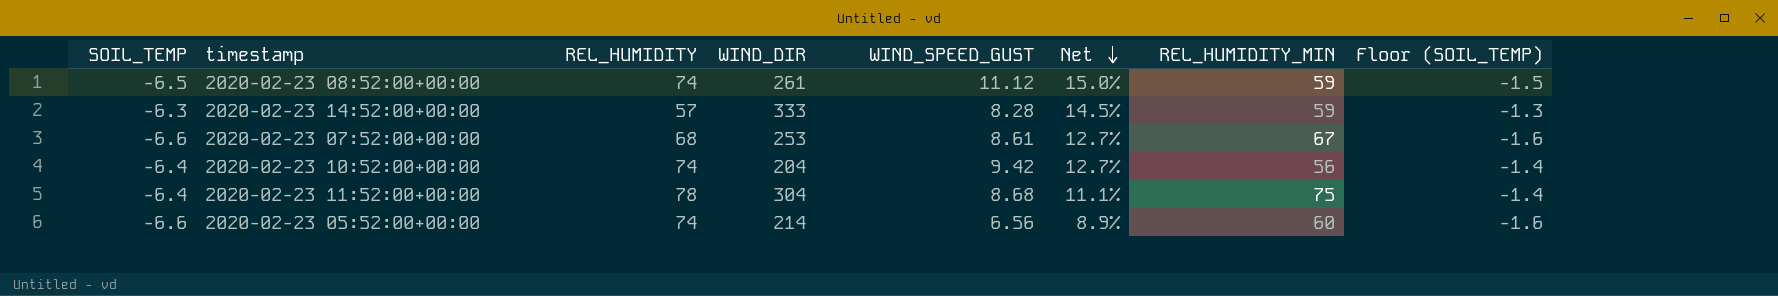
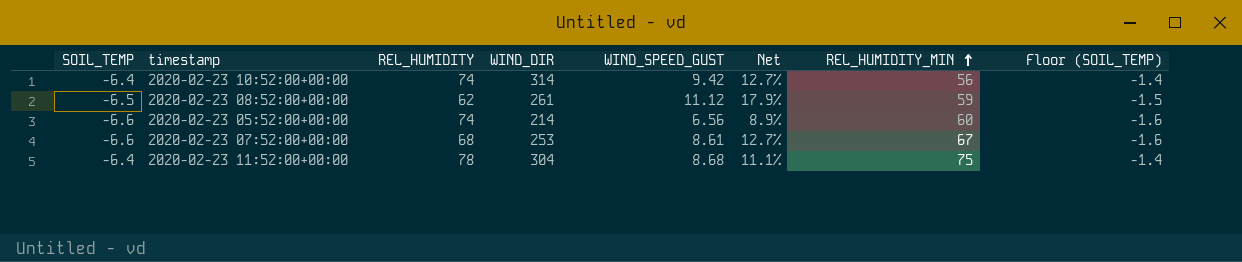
row order: Net descending -> REL_HUMIDITY_MIN ascending
row 2020-02-23 14:52:00+00:00: -6.3 | 57 | 333 | 8.28 | 14.5% | 59 | -1.3 -> none
2020-02-23 10:52:00+00:00 | WIND_DIR: 204 -> 314
2020-02-23 08:52:00+00:00 | REL_HUMIDITY: 74 -> 62
2020-02-23 08:52:00+00:00 | Net: 15.0% -> 17.9%

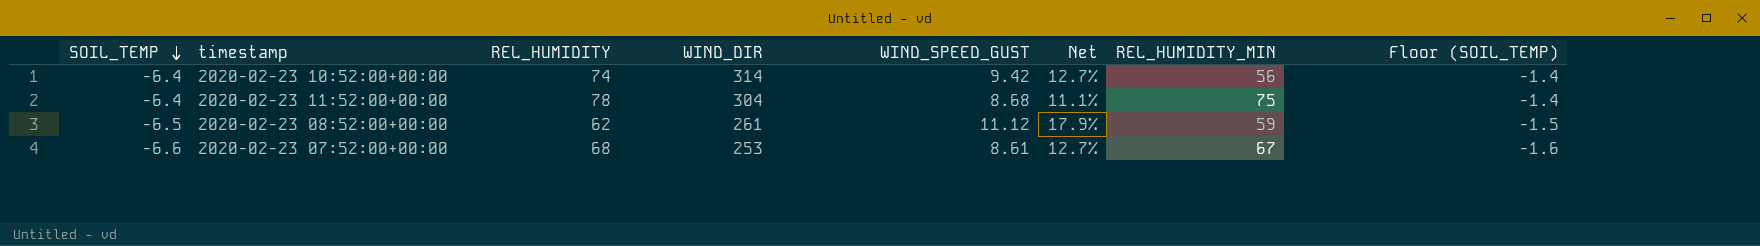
row order: REL_HUMIDITY_MIN ascending -> SOIL_TEMP descending
row 2020-02-23 05:52:00+00:00: -6.6 | 74 | 214 | 6.56 | 8.9% | 60 | -1.6 -> none

